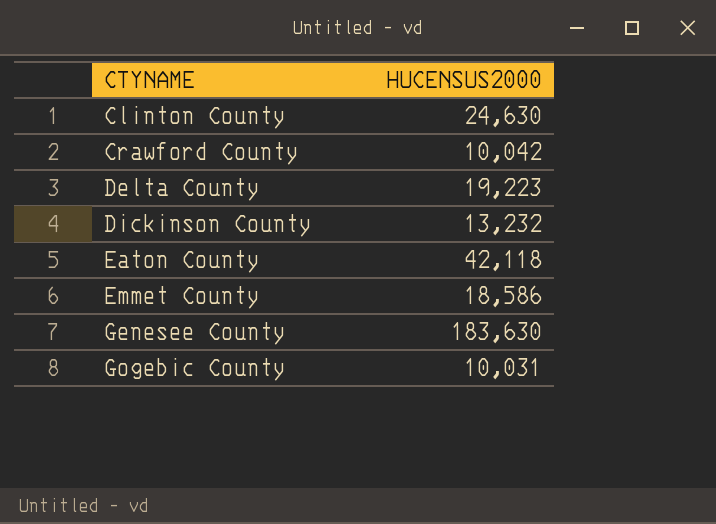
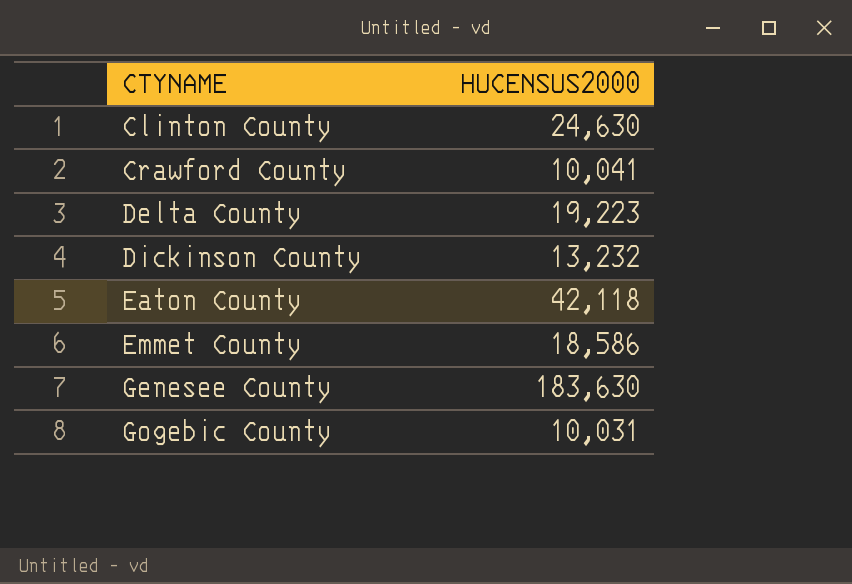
Crawford County | HUCENSUS2000: 10,042 -> 10,041

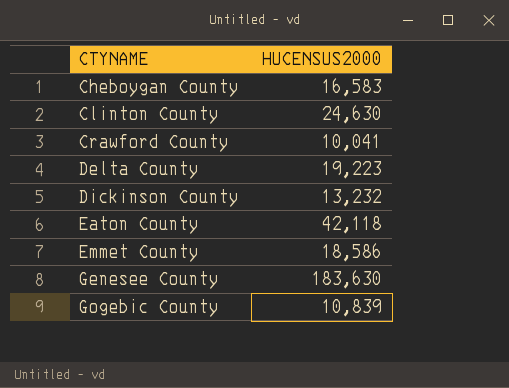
row Cheboygan County: none -> 16,583
Gogebic County | HUCENSUS2000: 10,031 -> 10,839

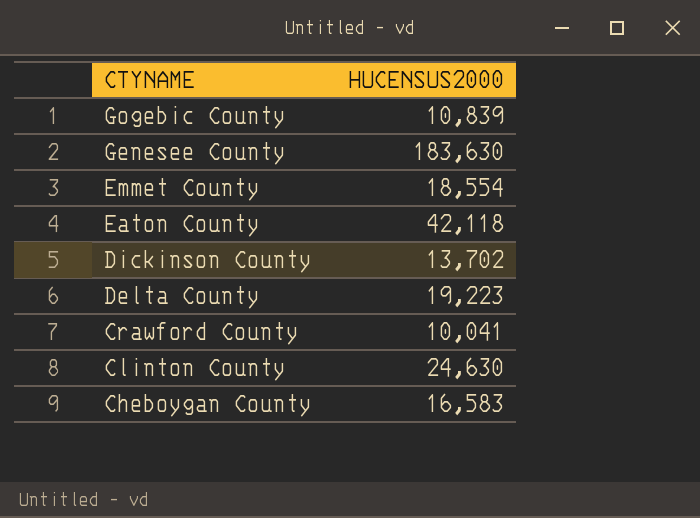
row order: CTYNAME ascending -> CTYNAME descending
Emmet County | HUCENSUS2000: 18,586 -> 18,554
Dickinson County | HUCENSUS2000: 13,232 -> 13,702

